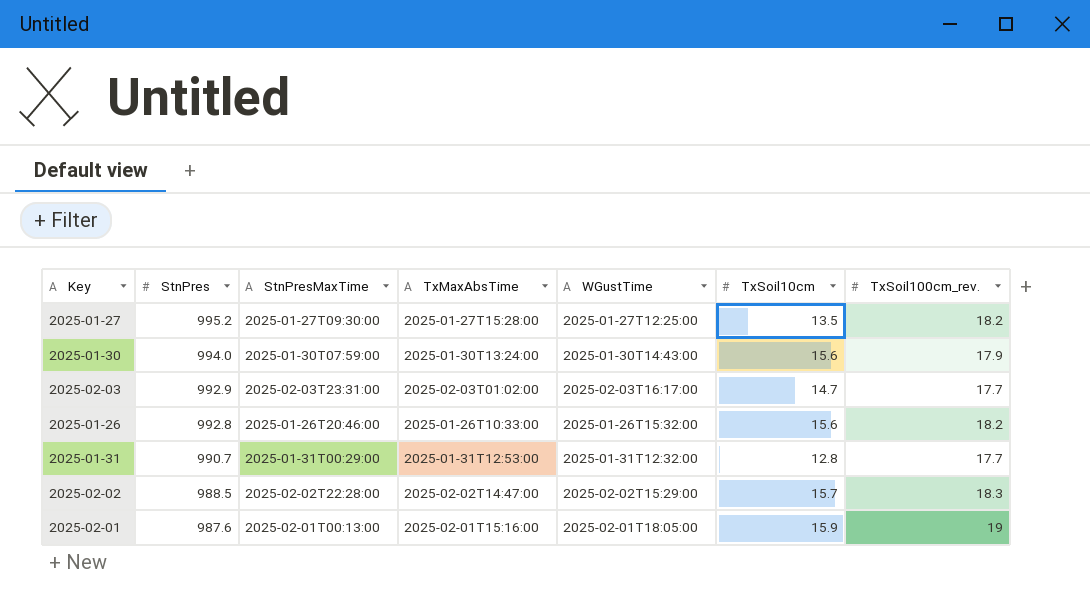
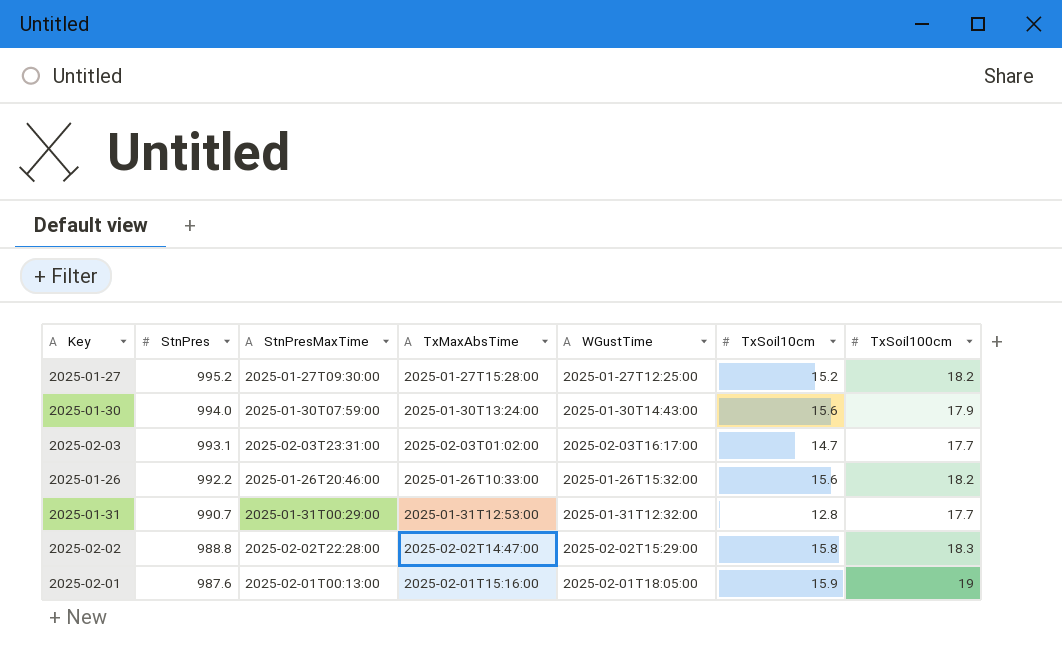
column name: TxSoil100cm_rev. -> TxSoil100cm
2025-01-27 | TxSoil10cm: 13.5 -> 15.2
2025-02-03 | StnPres: 992.9 -> 993.1
2025-01-26 | StnPres: 992.8 -> 992.2
2025-02-02 | StnPres: 988.5 -> 988.8
2025-02-02 | TxSoil10cm: 15.7 -> 15.8

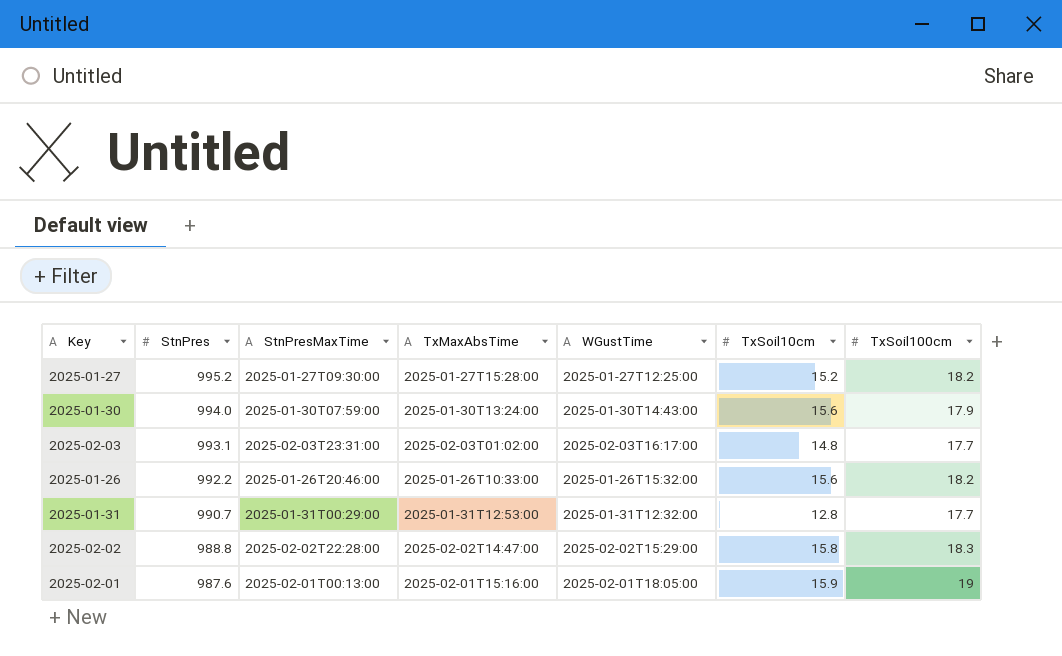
2025-02-03 | TxSoil10cm: 14.7 -> 14.8

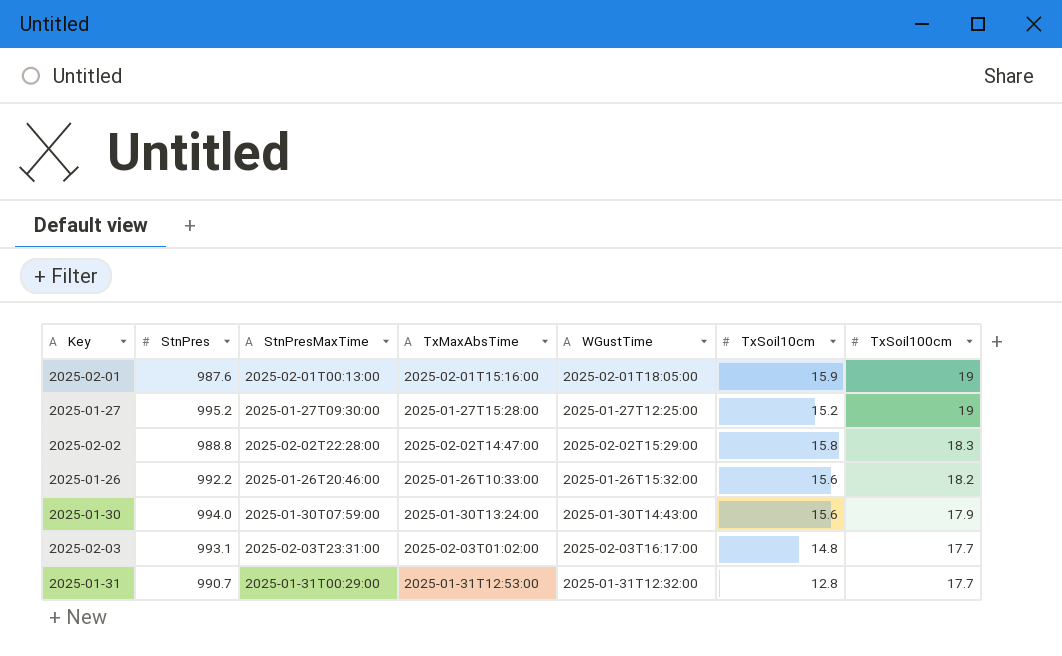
row order: StnPres descending -> TxSoil100cm descending
2025-01-27 | TxSoil100cm: 18.2 -> 19

